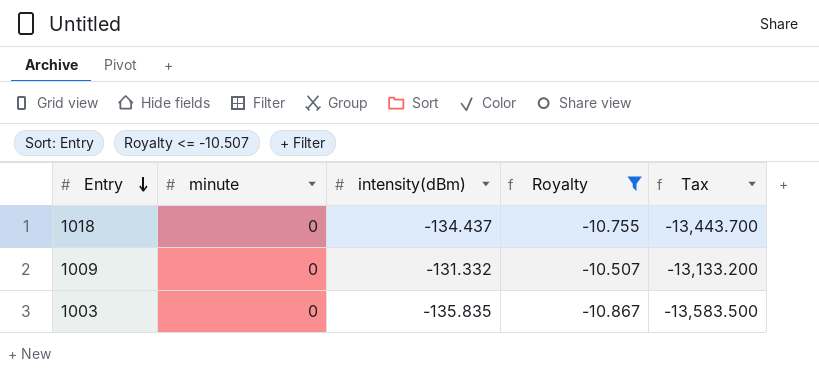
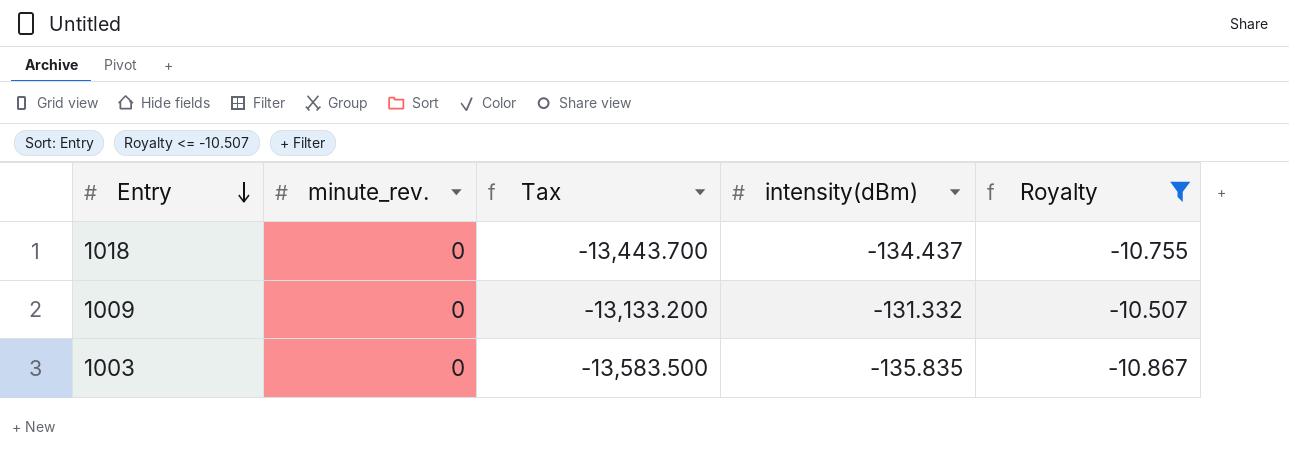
column name: minute -> minute_rev.
column Tax | position: 5 -> 3

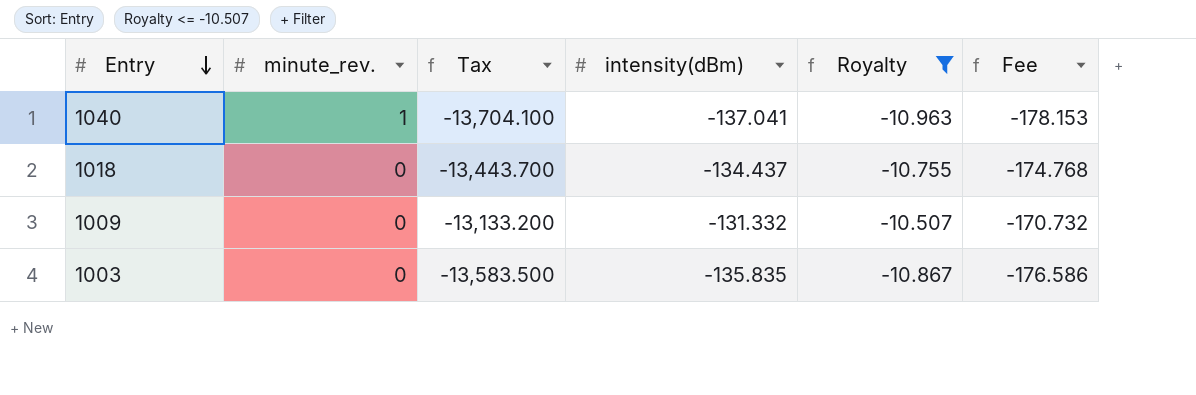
column Fee | formula: none -> [intensity(dBm)] * 1.3
row 1040: none -> 1 | -13,704.100 | -137.041 | -10.963 | -178.153

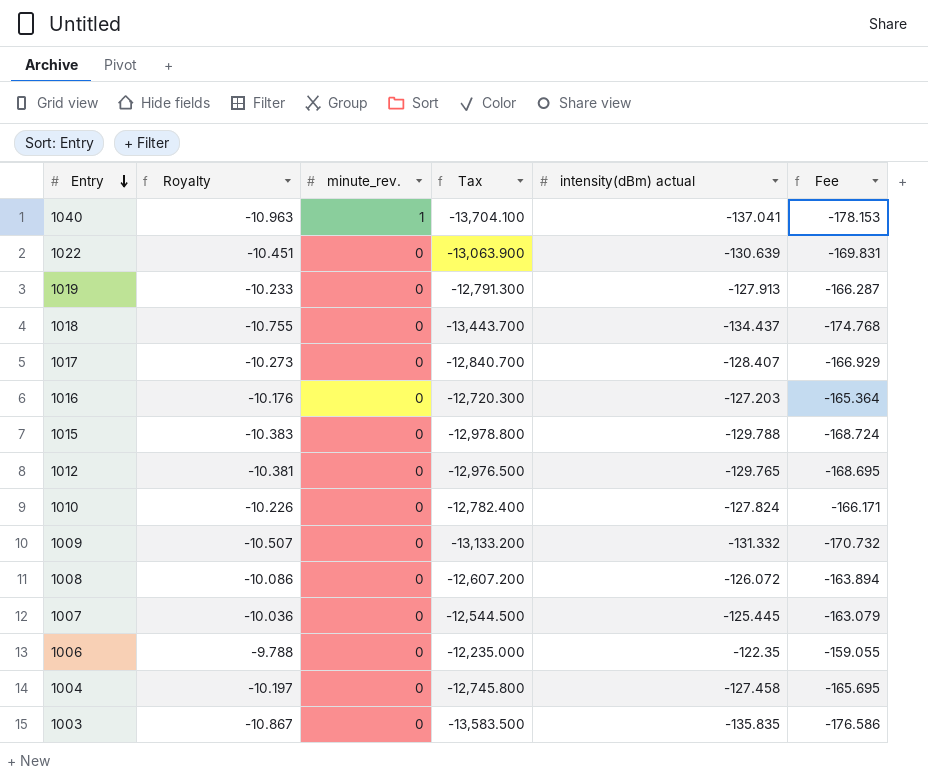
filter: Royalty <= -10.507 -> none
column Royalty | position: 5 -> 2
column name: intensity(dBm) -> intensity(dBm) actual

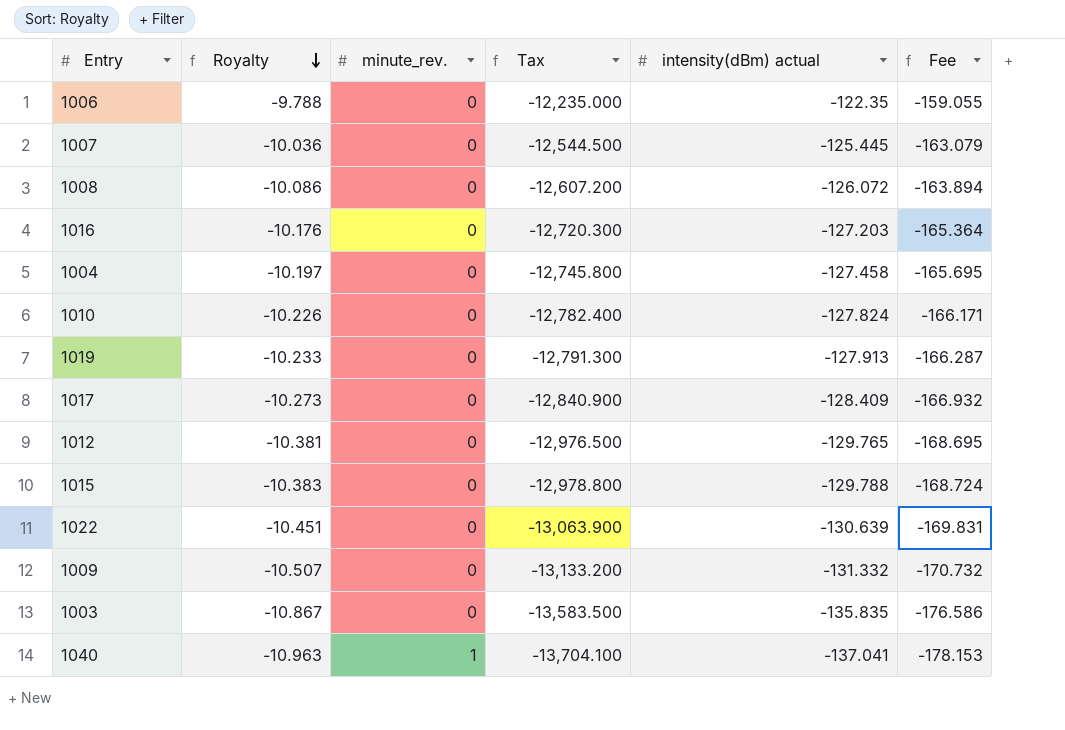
row order: Entry descending -> Royalty descending
row 1018: -10.755 | 0 | -13,443.700 | -134.437 | -174.768 -> none
1017 | Tax: -12,840.700 -> -12,840.900
1017 | intensity(dBm) actual: -128.407 -> -128.409
1017 | Fee: -166.929 -> -166.932

